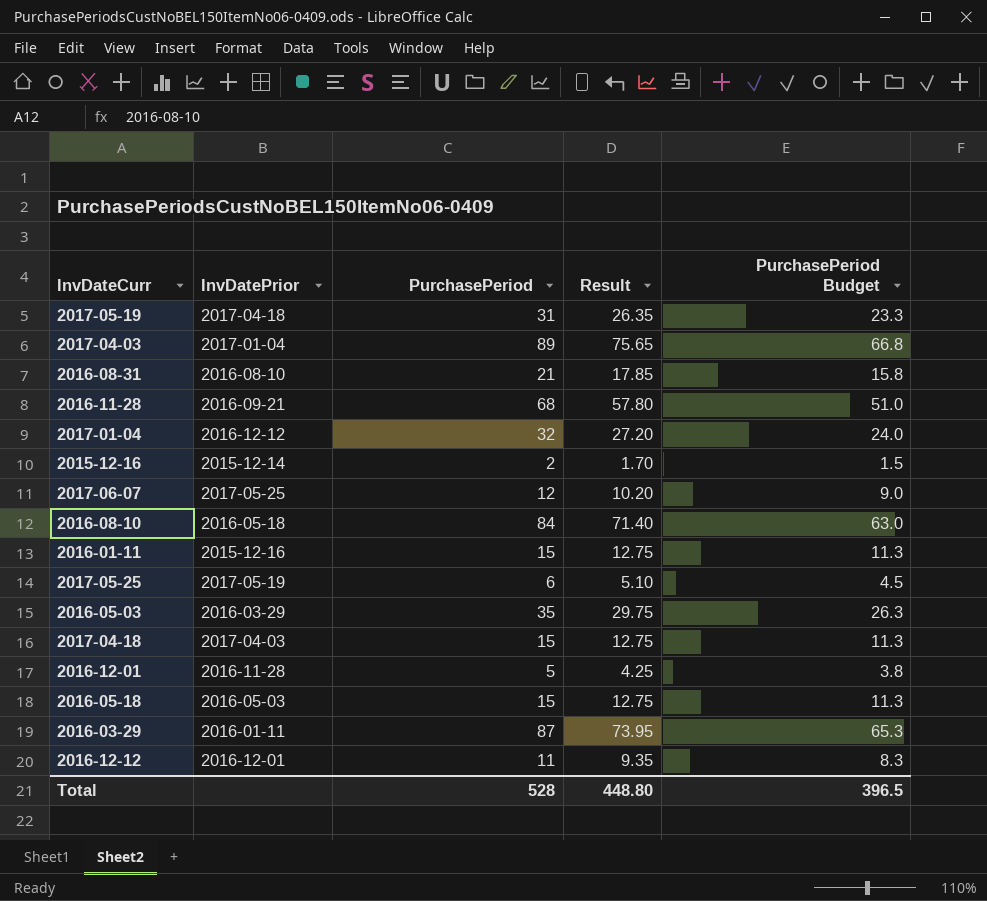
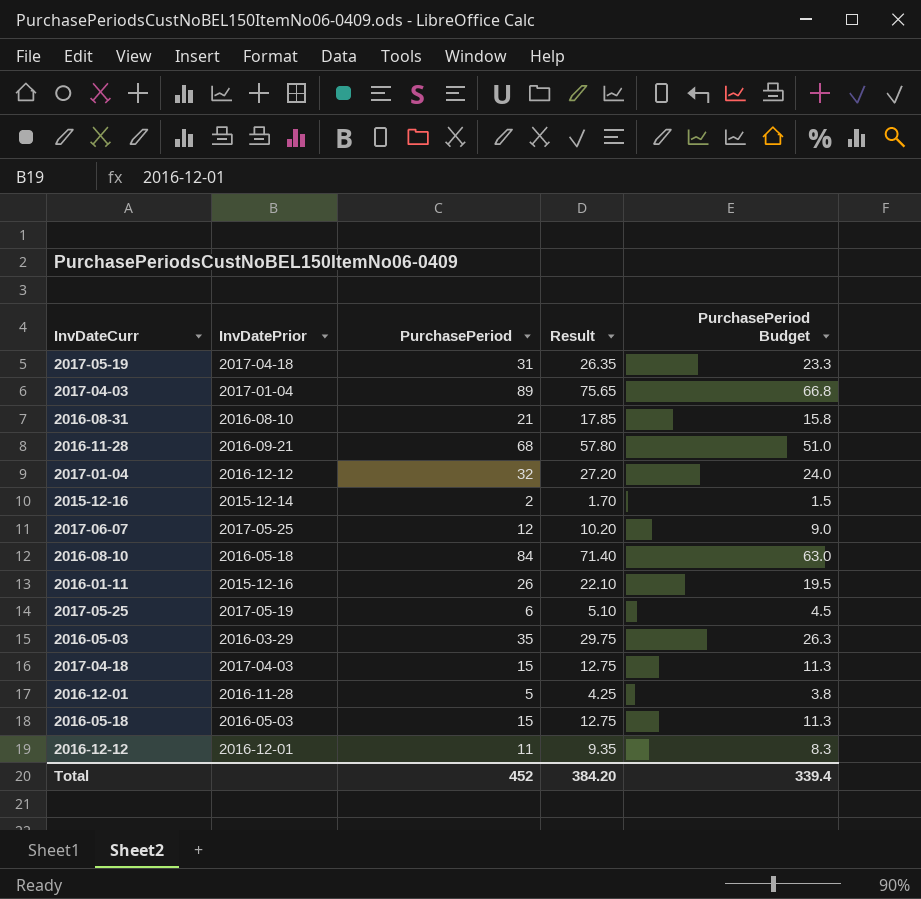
row 2016-03-29: 2016-01-11 | 87 | 73.95 | 65.3 -> none
2016-01-11 | PurchasePeriod: 15 -> 26
2016-01-11 | Result: 12.75 -> 22.10
2016-01-11 | PurchasePeriod Budget: 11.3 -> 19.5
Total | PurchasePeriod: 528 -> 452
Total | Result: 448.80 -> 384.20
Total | PurchasePeriod Budget: 396.5 -> 339.4

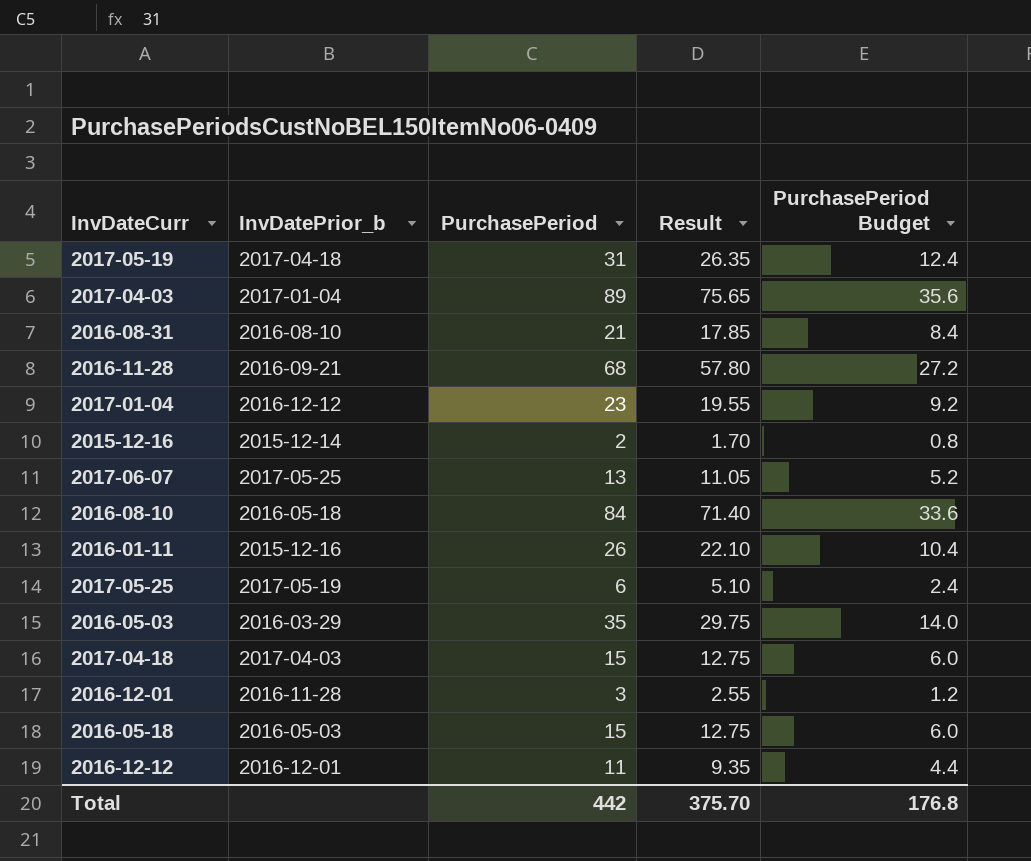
column name: InvDatePrior -> InvDatePrior_b
column PurchasePeriod Budget | formula: [PurchasePeriod] * 0.75 -> [PurchasePeriod] * 0.4
2017-01-04 | PurchasePeriod: 32 -> 23
2017-01-04 | Result: 27.20 -> 19.55
2017-06-07 | PurchasePeriod: 12 -> 13
2017-06-07 | Result: 10.20 -> 11.05
2016-12-01 | PurchasePeriod: 5 -> 3
2016-12-01 | Result: 4.25 -> 2.55
Total | PurchasePeriod: 452 -> 442
Total | Result: 384.20 -> 375.70
Total | PurchasePeriod Budget: 339.4 -> 176.8

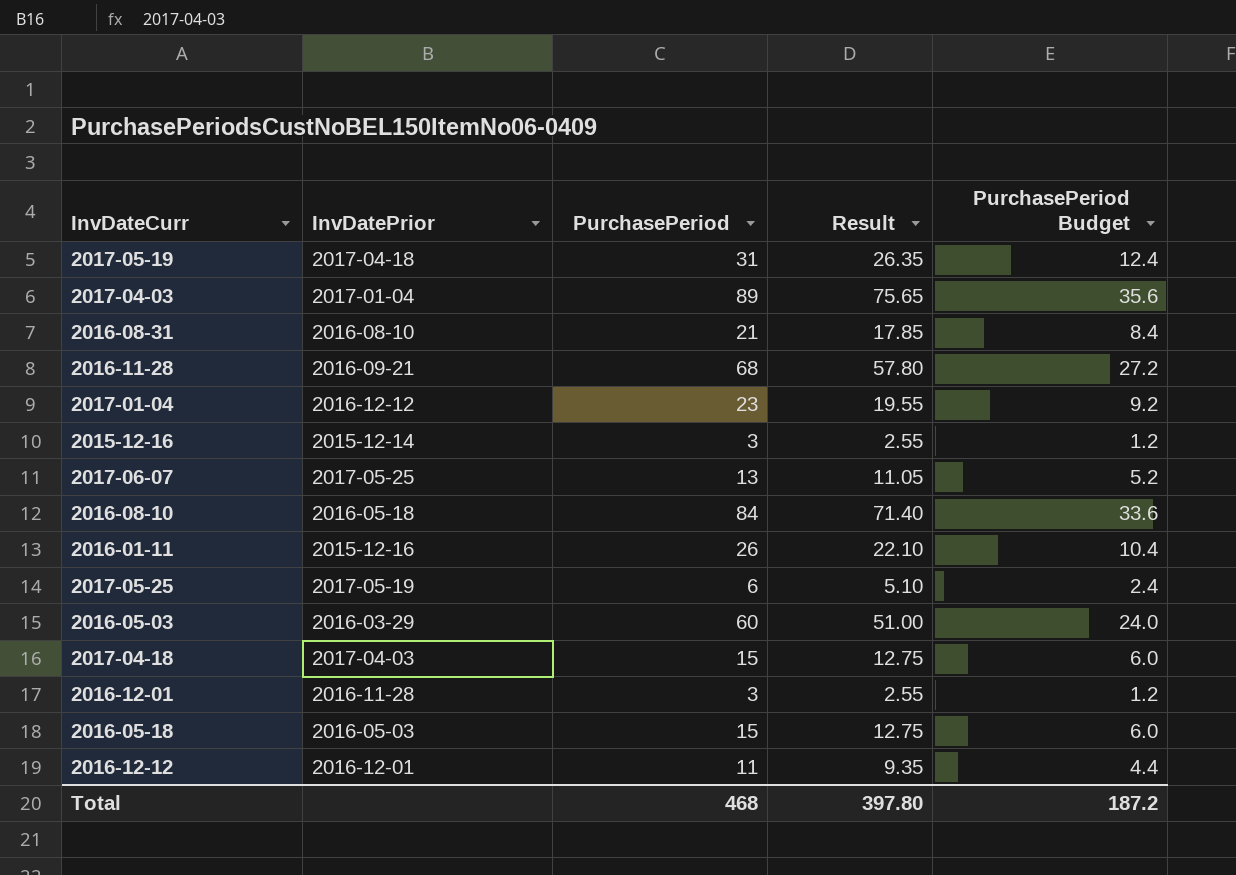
column name: InvDatePrior_b -> InvDatePrior
2015-12-16 | PurchasePeriod: 2 -> 3
2015-12-16 | Result: 1.70 -> 2.55
2015-12-16 | PurchasePeriod Budget: 0.8 -> 1.2
2016-05-03 | PurchasePeriod: 35 -> 60
2016-05-03 | Result: 29.75 -> 51.00
2016-05-03 | PurchasePeriod Budget: 14.0 -> 24.0
Total | PurchasePeriod: 442 -> 468
Total | Result: 375.70 -> 397.80
Total | PurchasePeriod Budget: 176.8 -> 187.2

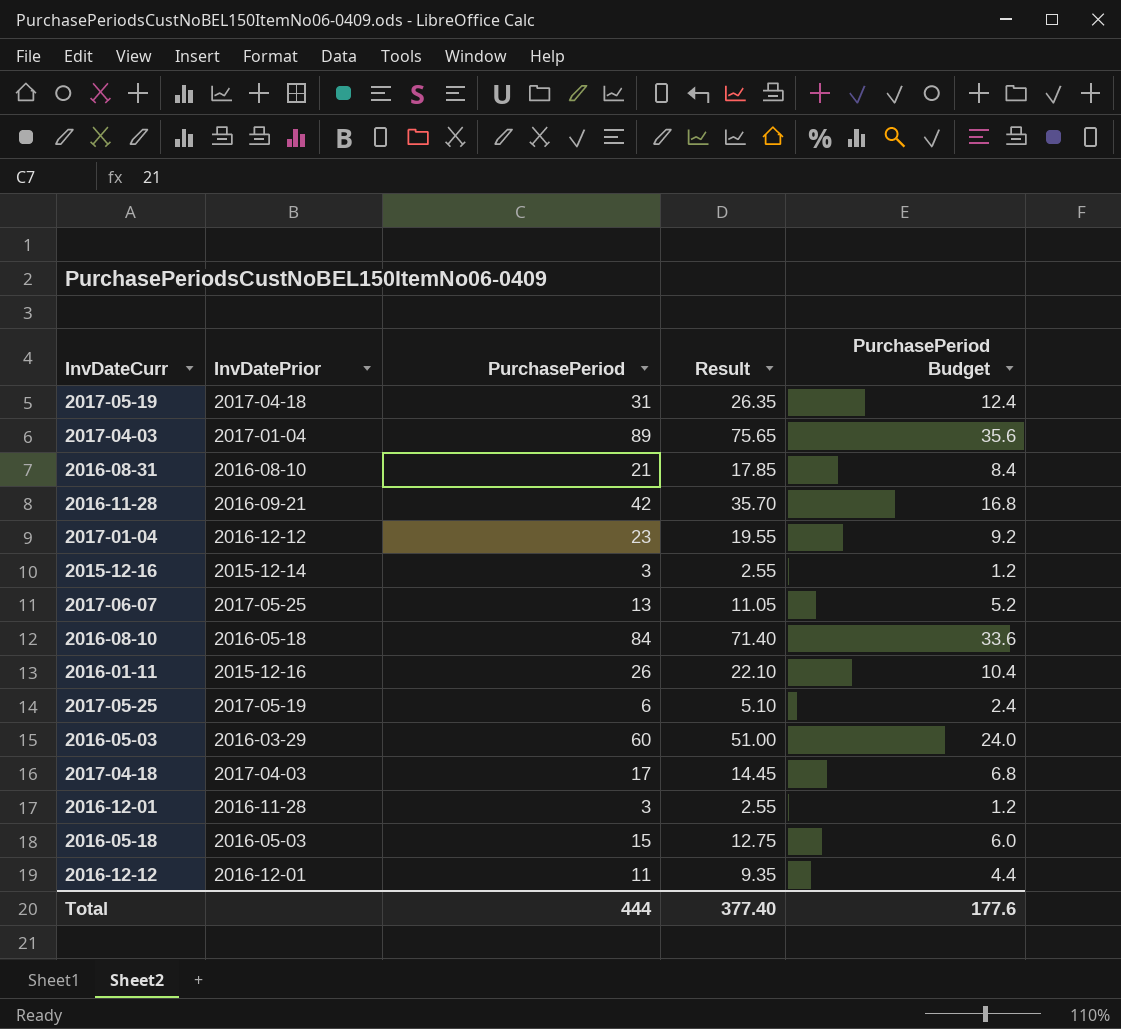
2016-11-28 | PurchasePeriod: 68 -> 42
2016-11-28 | Result: 57.80 -> 35.70
2016-11-28 | PurchasePeriod Budget: 27.2 -> 16.8
2017-04-18 | PurchasePeriod: 15 -> 17
2017-04-18 | Result: 12.75 -> 14.45
2017-04-18 | PurchasePeriod Budget: 6.0 -> 6.8
Total | PurchasePeriod: 468 -> 444
Total | Result: 397.80 -> 377.40
Total | PurchasePeriod Budget: 187.2 -> 177.6

